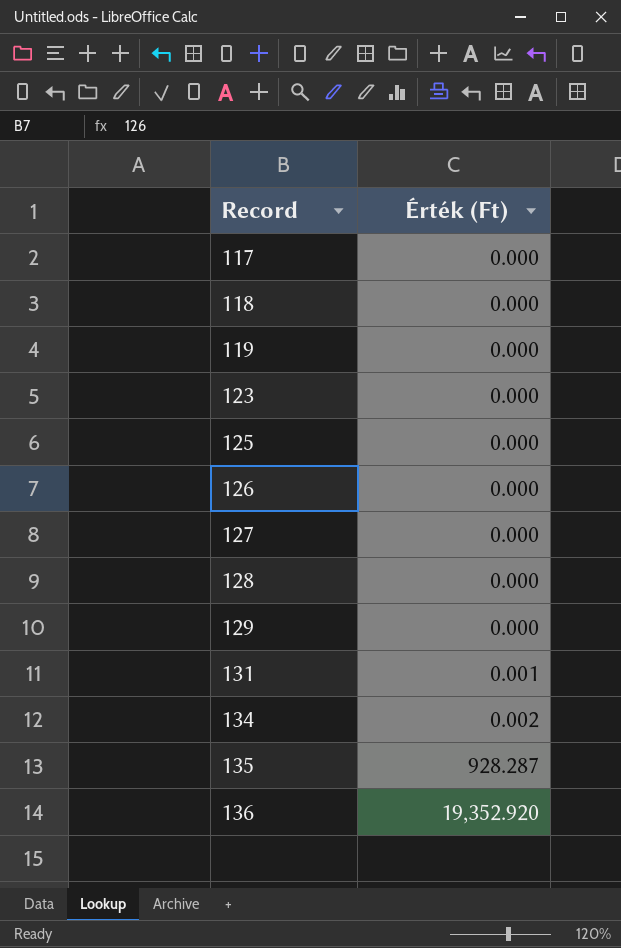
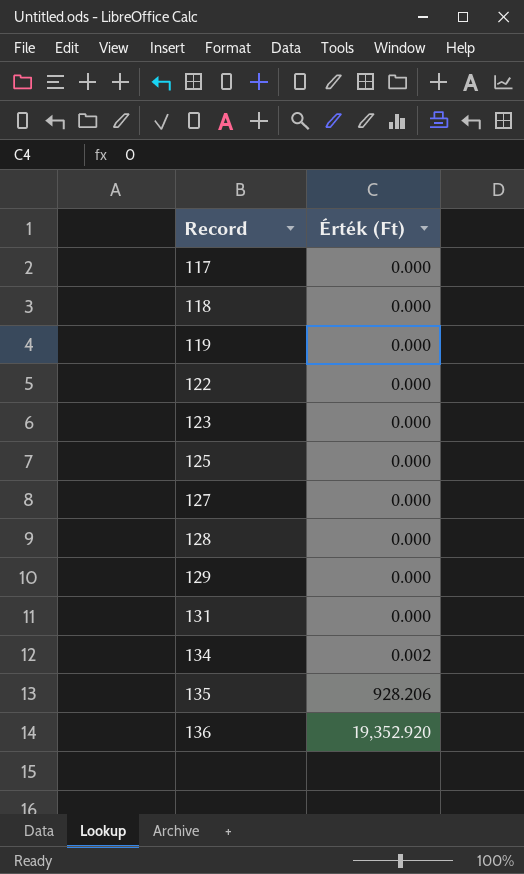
row 126: 0.000 -> none
row 122: none -> 0.000
131 | Érték (Ft): 0.001 -> 0.000
135 | Érték (Ft): 928.287 -> 928.206

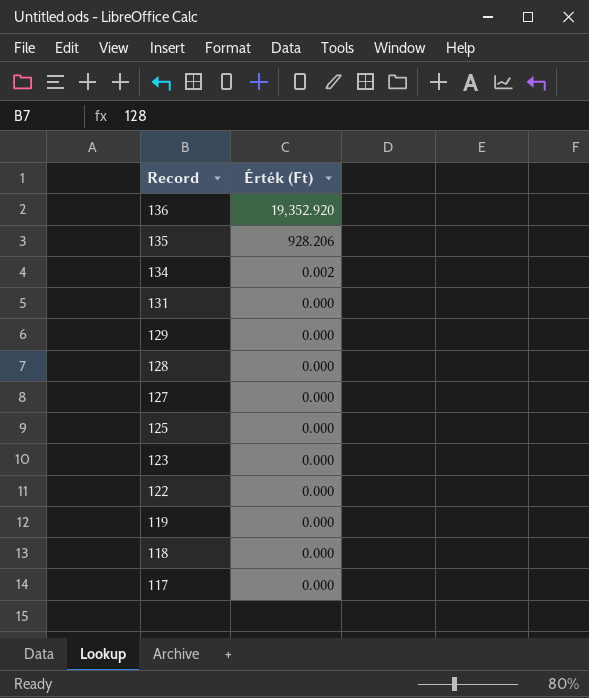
row order: Record ascending -> Record descending

